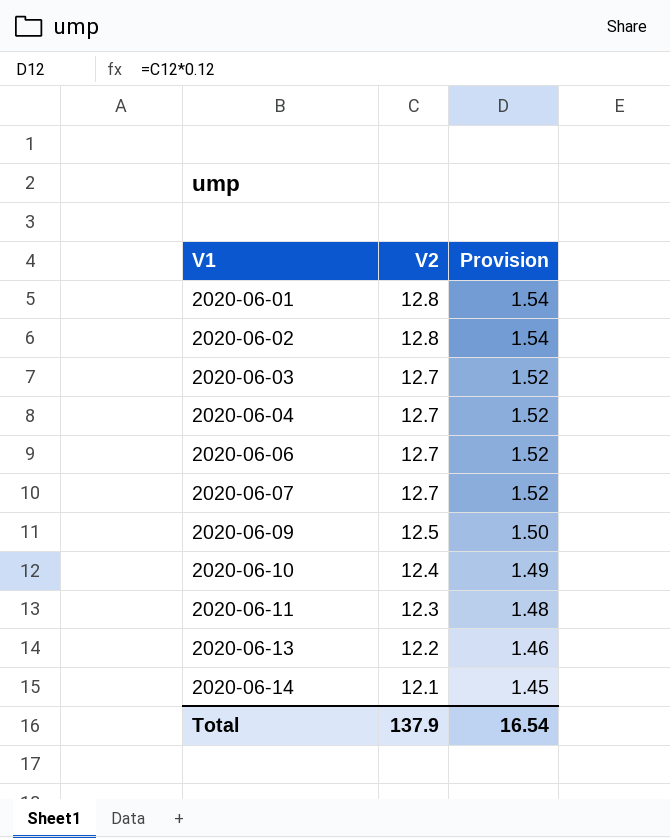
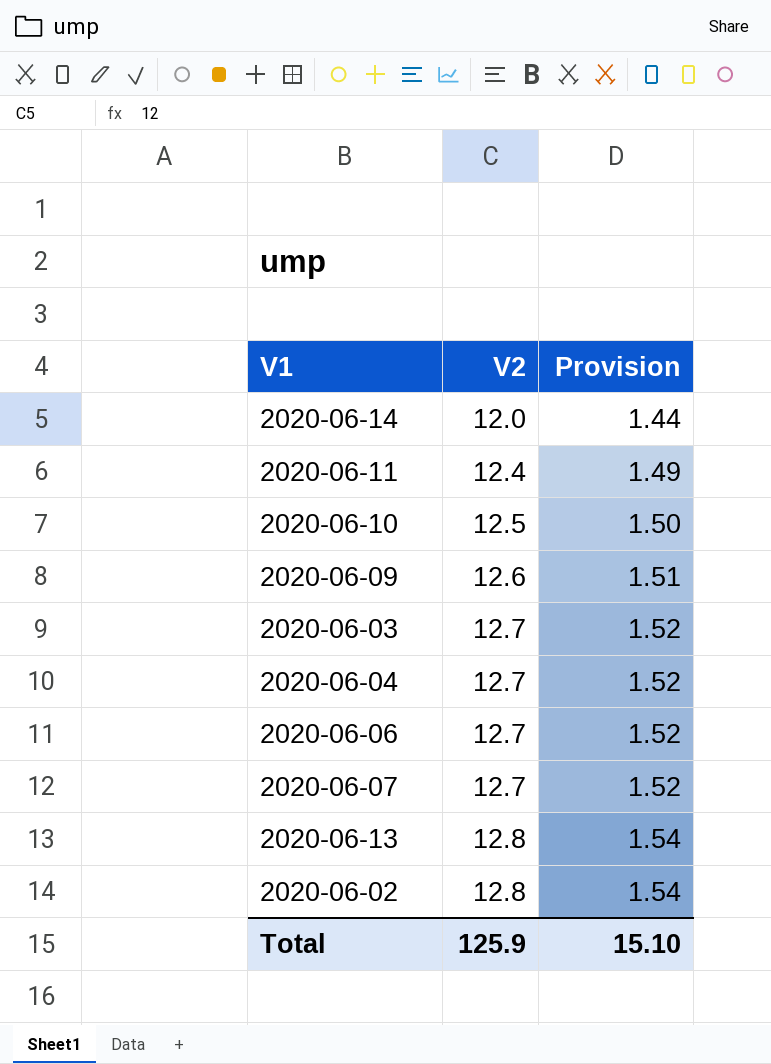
row order: V1 ascending -> V2 ascending
row 2020-06-01: 12.8 | 1.54 -> none
2020-06-14 | V2: 12.1 -> 12.0
2020-06-14 | Provision: 1.45 -> 1.44
2020-06-11 | V2: 12.3 -> 12.4
2020-06-11 | Provision: 1.48 -> 1.49
2020-06-10 | V2: 12.4 -> 12.5
2020-06-10 | Provision: 1.49 -> 1.50
2020-06-09 | V2: 12.5 -> 12.6
2020-06-09 | Provision: 1.50 -> 1.51
2020-06-13 | V2: 12.2 -> 12.8
2020-06-13 | Provision: 1.46 -> 1.54
Total | V2: 137.9 -> 125.9
Total | Provision: 16.54 -> 15.10

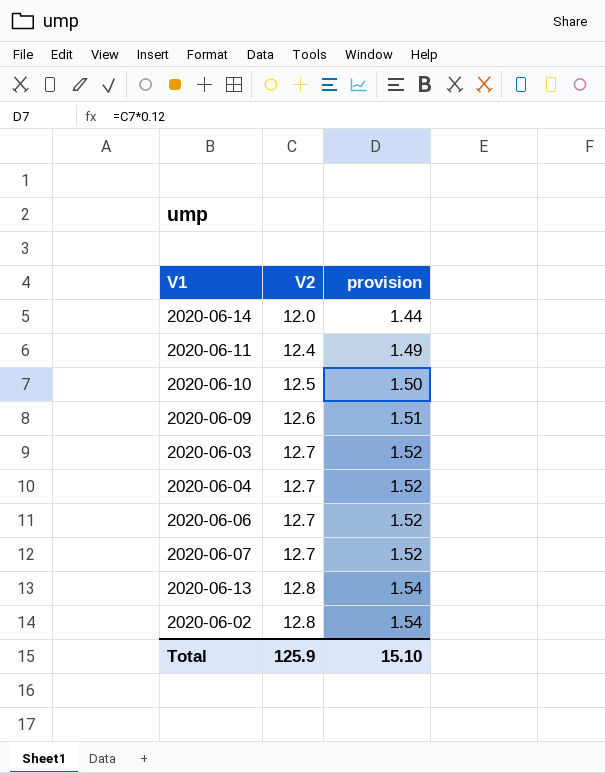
column name: Provision -> provision

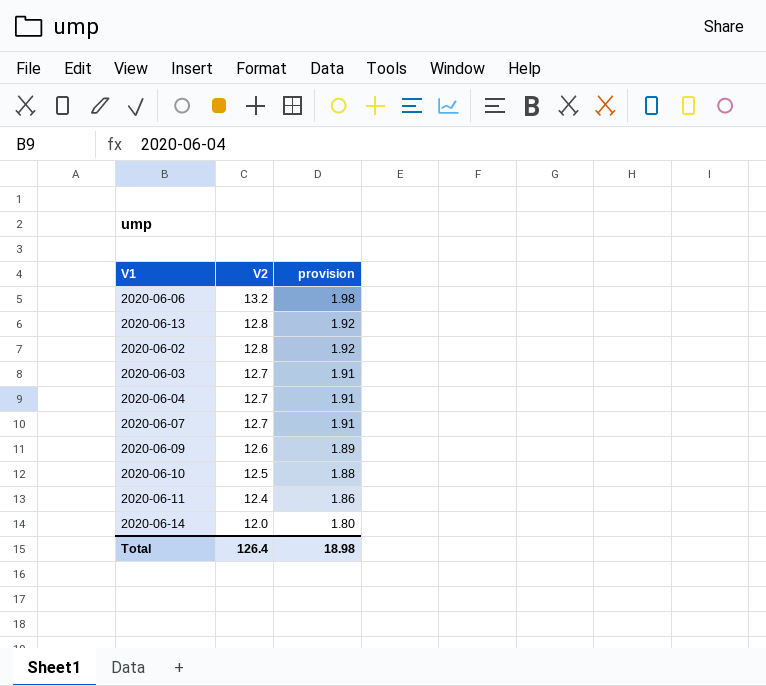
row order: V2 ascending -> V2 descending
column provision | formula: [V2] * 0.12 -> [V2] * 0.15
2020-06-06 | V2: 12.7 -> 13.2
Total | V2: 125.9 -> 126.4
Total | provision: 15.10 -> 18.98

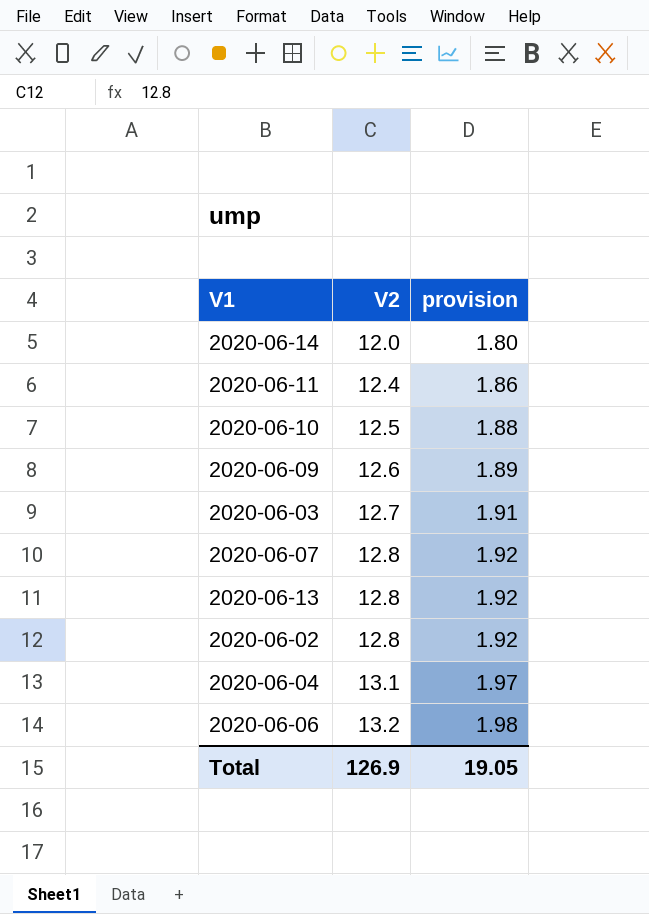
row order: V2 descending -> V2 ascending
2020-06-07 | V2: 12.7 -> 12.8
2020-06-07 | provision: 1.91 -> 1.92
2020-06-04 | V2: 12.7 -> 13.1
2020-06-04 | provision: 1.91 -> 1.97
Total | V2: 126.4 -> 126.9
Total | provision: 18.98 -> 19.05

